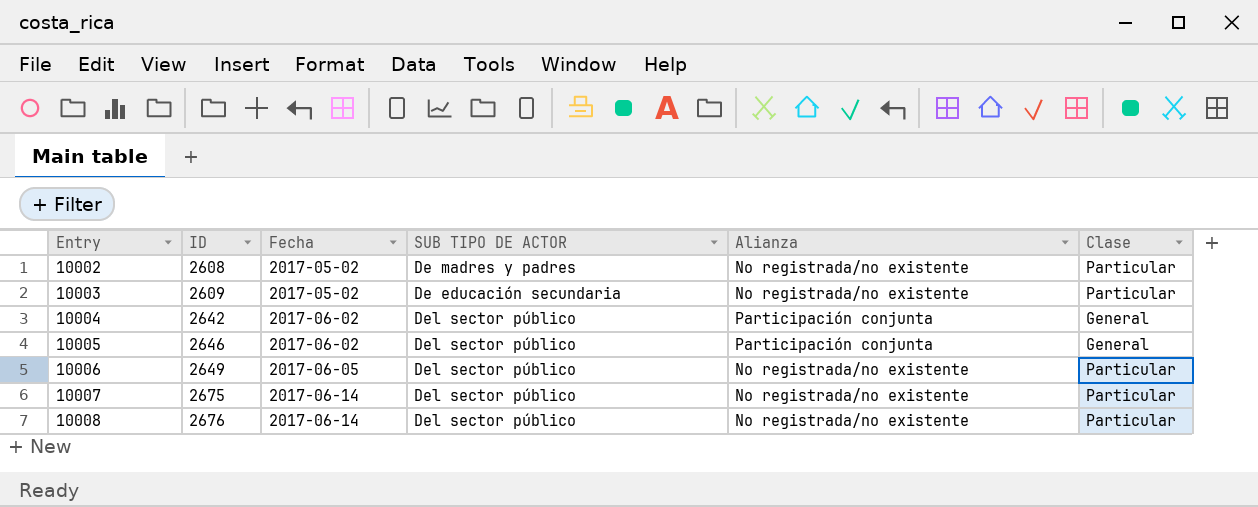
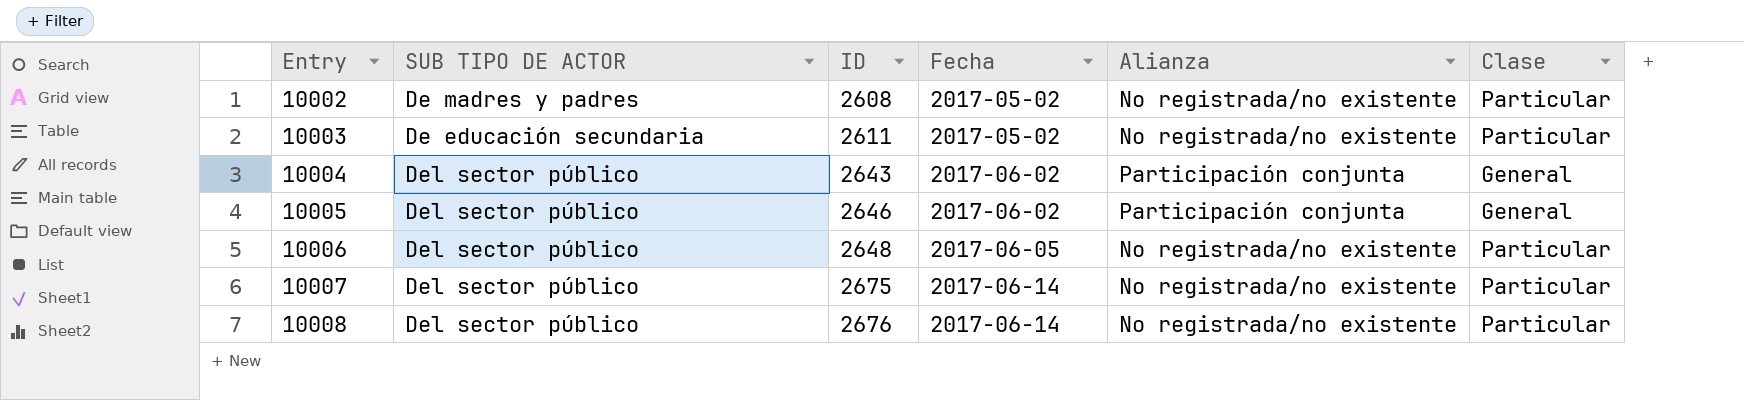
column SUB TIPO DE ACTOR | position: 4 -> 2
10003 | ID: 2609 -> 2611
10004 | ID: 2642 -> 2643
10006 | ID: 2649 -> 2648

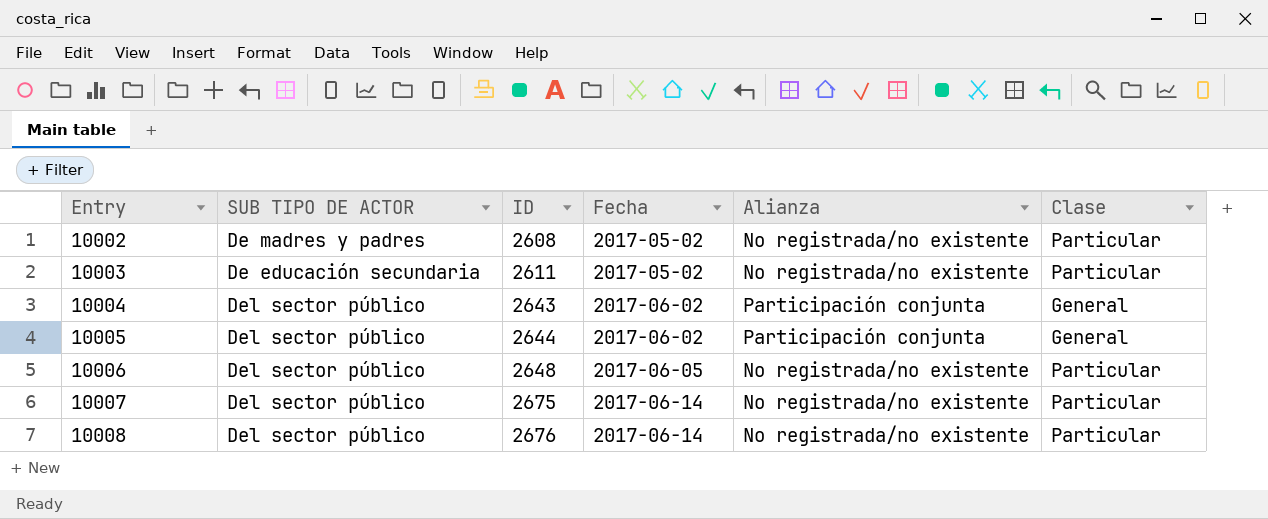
10005 | ID: 2646 -> 2644

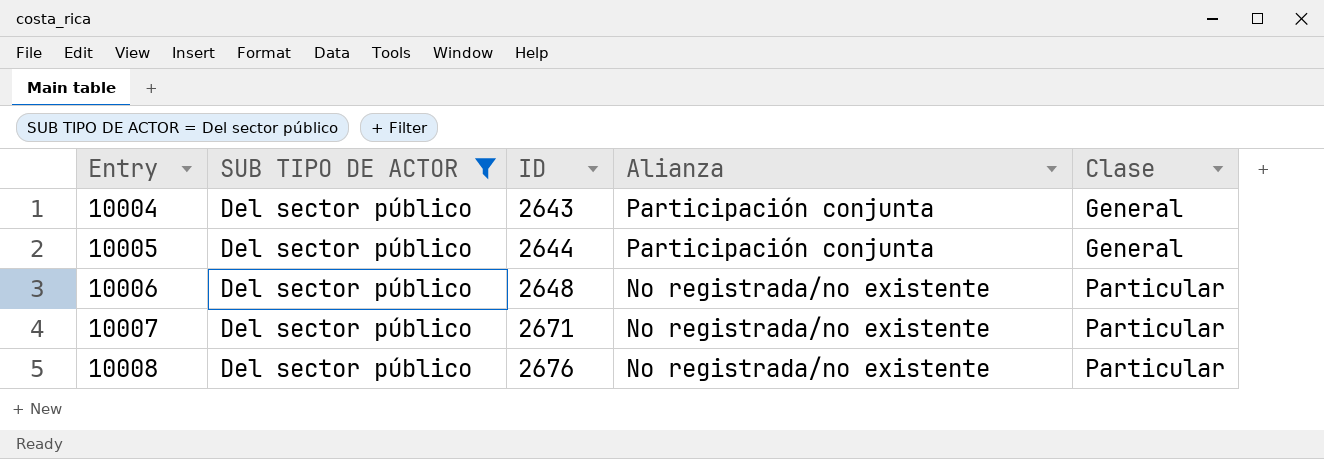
filter: none -> SUB TIPO DE ACTOR = Del sector público
column Fecha | position: 4 -> none
10007 | ID: 2675 -> 2671

